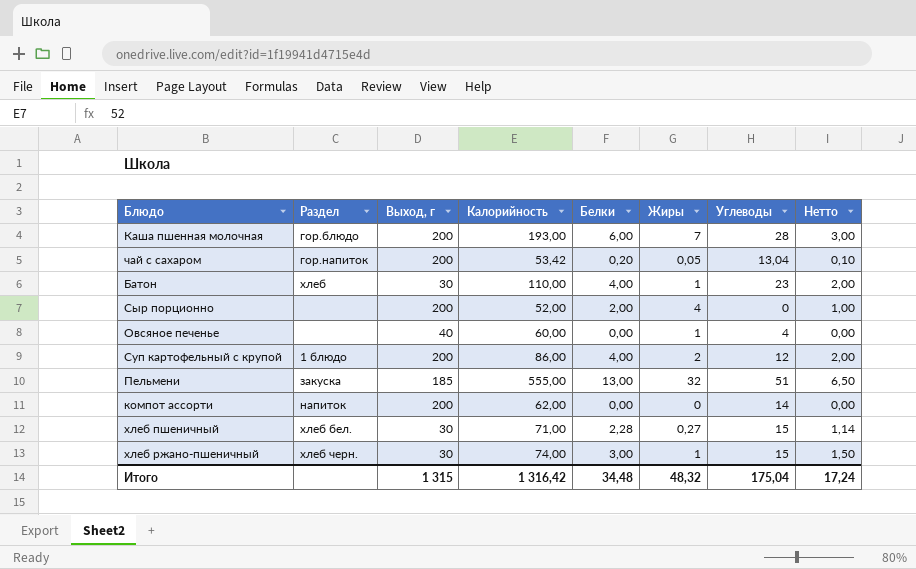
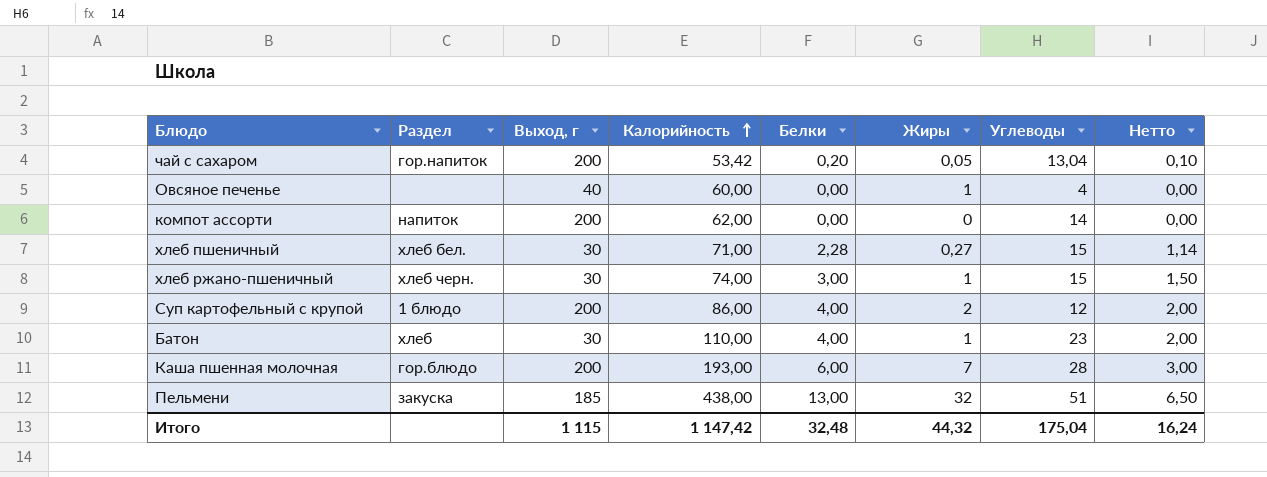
row order: none -> Калорийность ascending
row Сыр порционно: none | 200 | 52,00 | 2,00 | 4 | 0 | 1,00 -> none
Пельмени | Калорийность: 555,00 -> 438,00
Итого | Выход, г: 1 315 -> 1 115
Итого | Калорийность: 1 316,42 -> 1 147,42
Итого | Белки: 34,48 -> 32,48
Итого | Жиры: 48,32 -> 44,32
Итого | Нетто: 17,24 -> 16,24

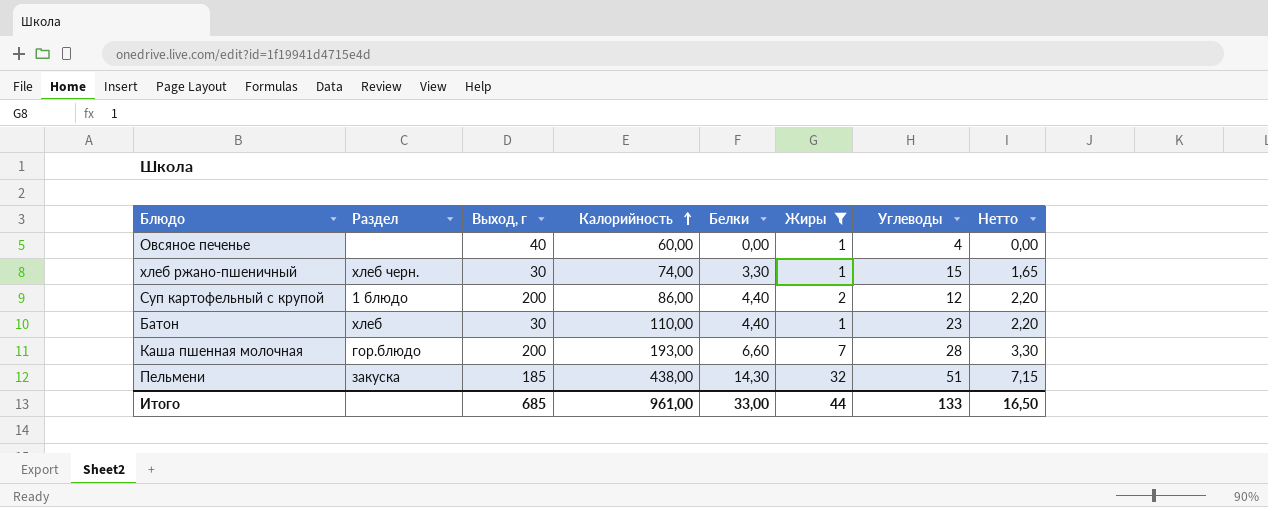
filter: none -> Жиры >= 1
хлеб ржано-пшеничный | Белки: 3,00 -> 3,30
хлеб ржано-пшеничный | Нетто: 1,50 -> 1,65
Суп картофельный с крупой | Белки: 4,00 -> 4,40
Суп картофельный с крупой | Нетто: 2,00 -> 2,20
Батон | Белки: 4,00 -> 4,40
Батон | Нетто: 2,00 -> 2,20
Каша пшенная молочная | Белки: 6,00 -> 6,60
Каша пшенная молочная | Нетто: 3,00 -> 3,30
Пельмени | Белки: 13,00 -> 14,30
Пельмени | Нетто: 6,50 -> 7,15
Итого | Выход, г: 1 115 -> 685
Итого | Калорийность: 1 147,42 -> 961,00
Итого | Белки: 32,48 -> 33,00
Итого | Жиры: 44,32 -> 44
Итого | Углеводы: 175,04 -> 133
Итого | Нетто: 16,24 -> 16,50

